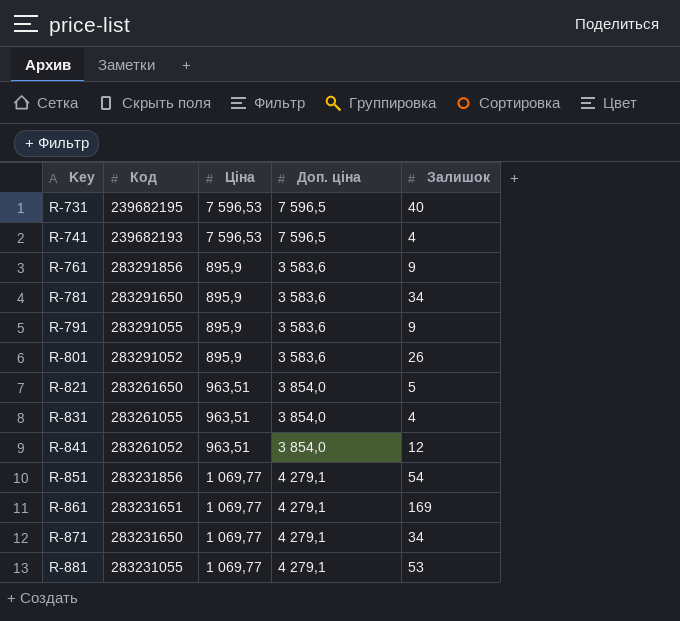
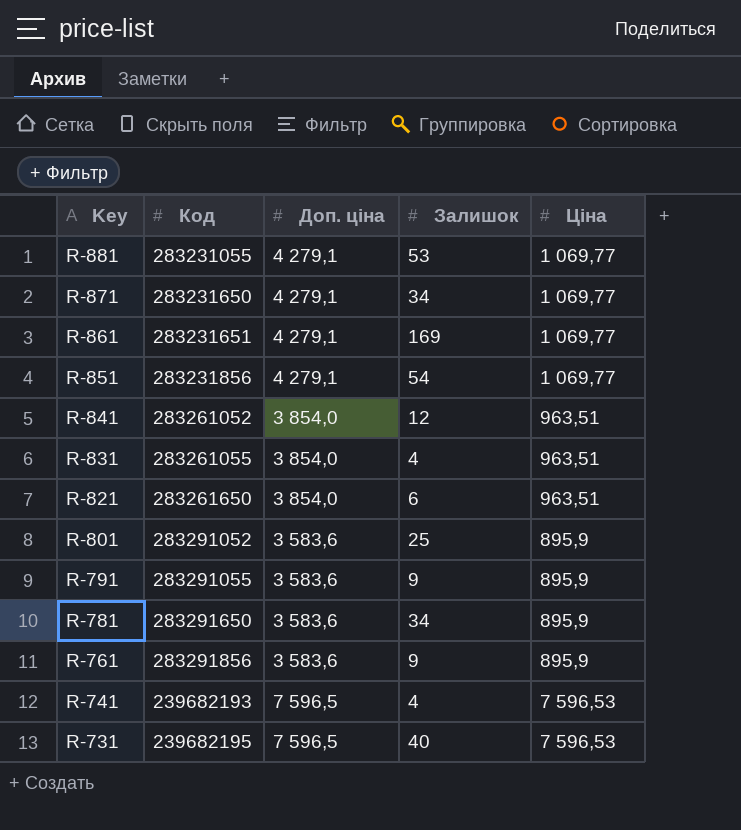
row order: Key ascending -> Key descending
column Ціна | position: 3 -> 5
R-821 | Залишок: 5 -> 6
R-801 | Залишок: 26 -> 25

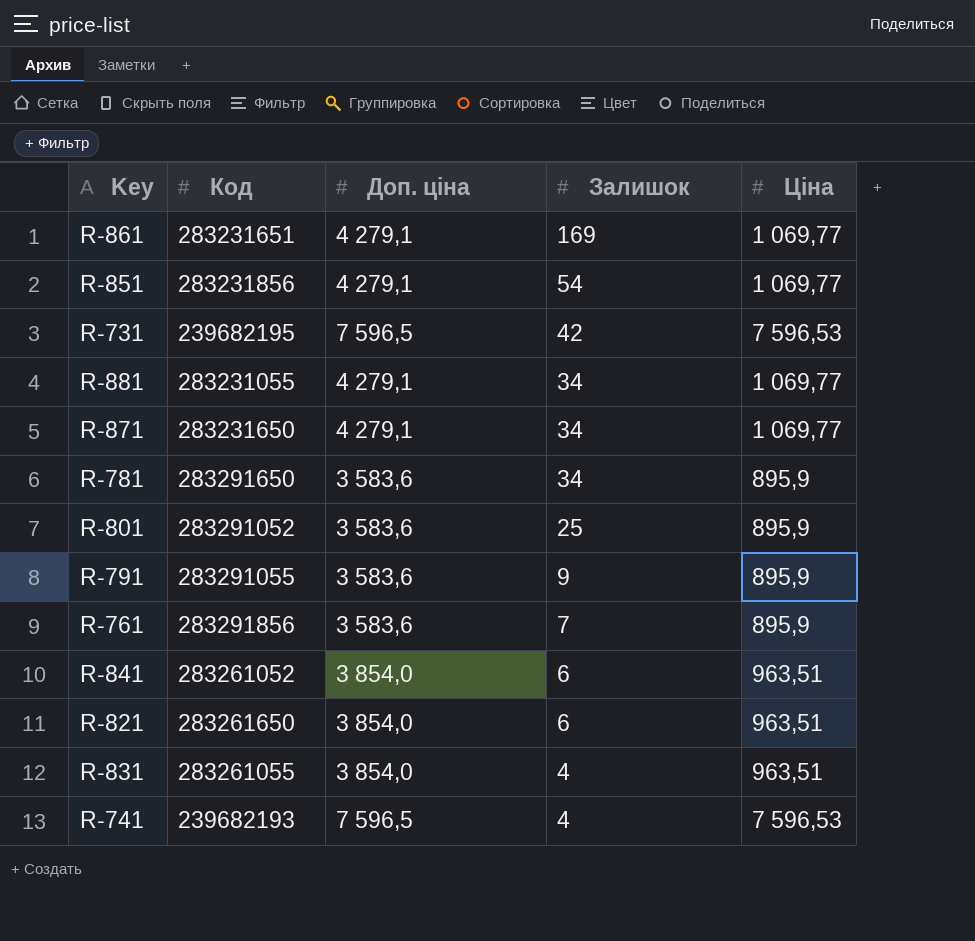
row order: Key descending -> Залишок descending
R-731 | Залишок: 40 -> 42
R-881 | Залишок: 53 -> 34
R-761 | Залишок: 9 -> 7
R-841 | Залишок: 12 -> 6

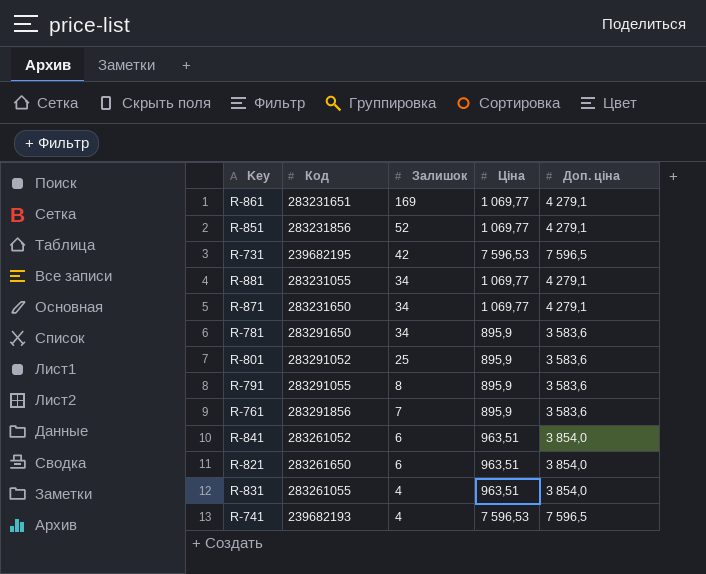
column Доп. ціна | position: 3 -> 5
R-851 | Залишок: 54 -> 52
R-791 | Залишок: 9 -> 8

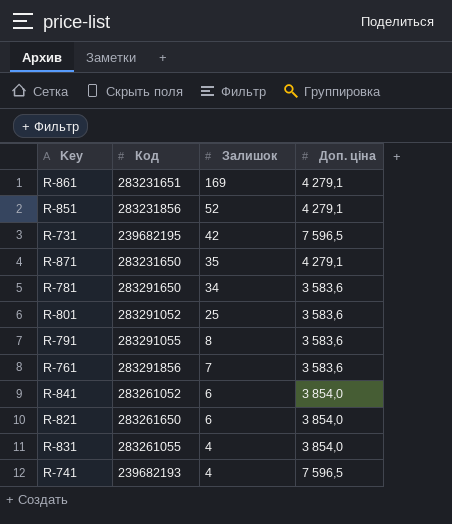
column Ціна | position: 4 -> none
row R-881: 283231055 | 34 | 1 069,77 | 4 279,1 -> none
R-871 | Залишок: 34 -> 35

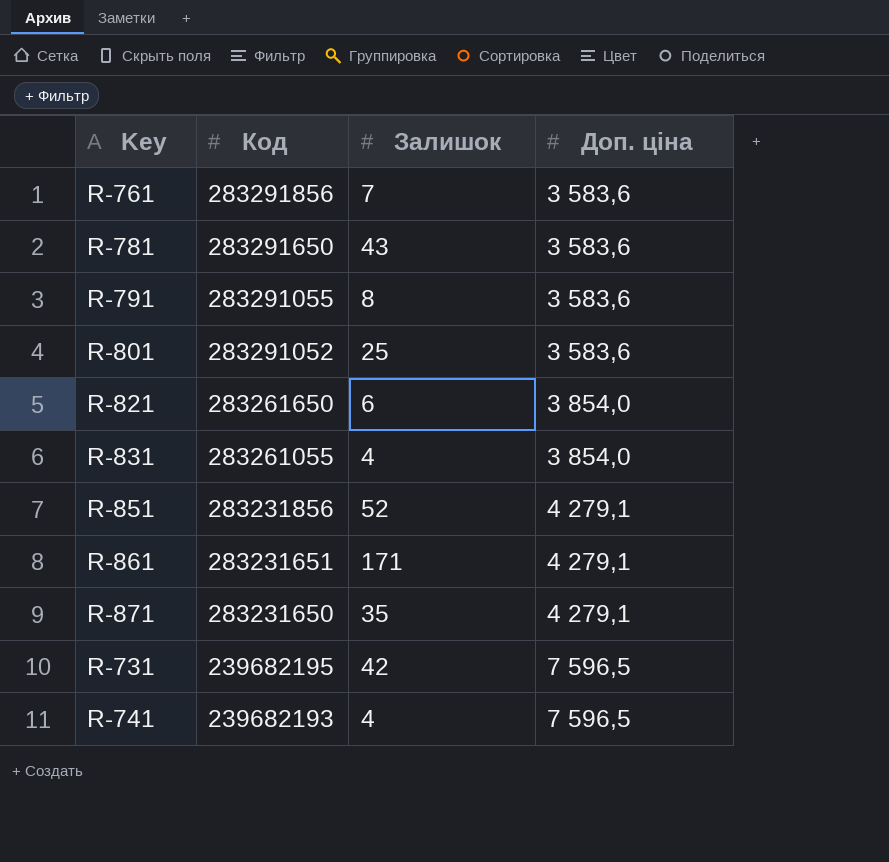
row order: Залишок descending -> Код descending
row R-841: 283261052 | 6 | 3 854,0 -> none
R-781 | Залишок: 34 -> 43
R-861 | Залишок: 169 -> 171

